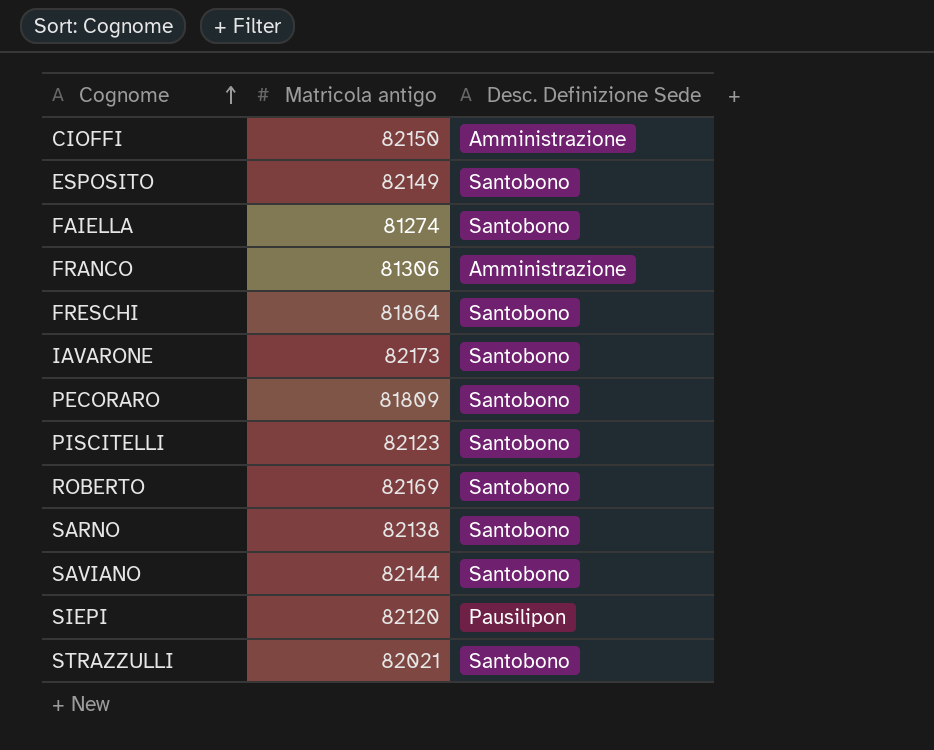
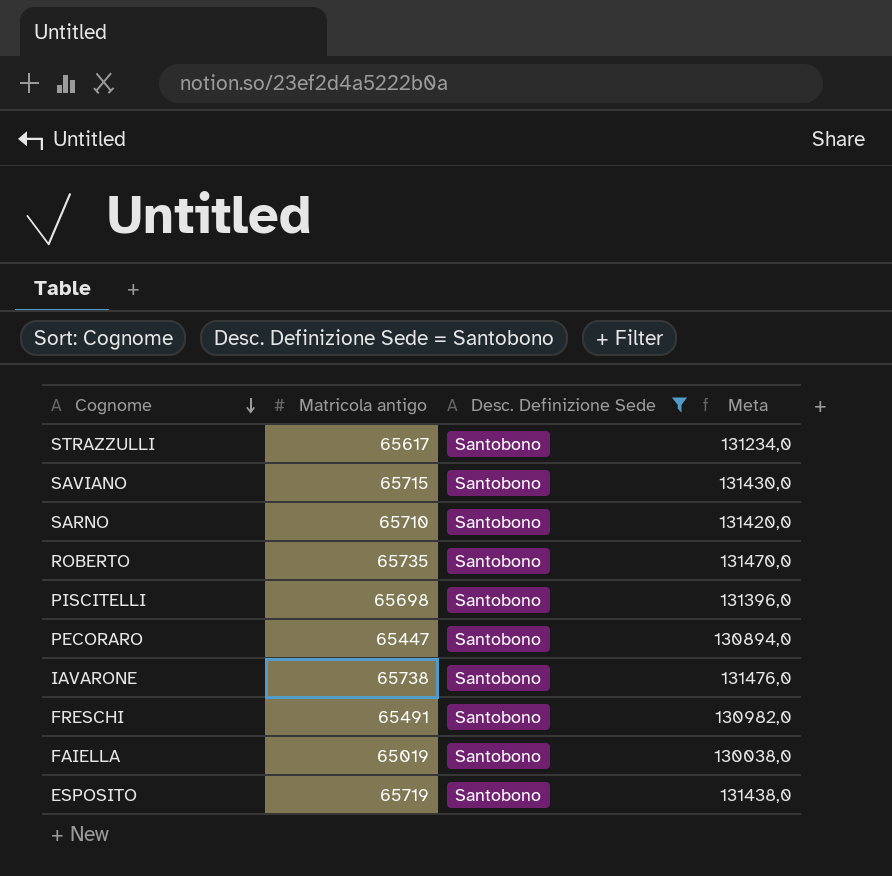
filter: none -> Desc. Definizione Sede = Santobono
row order: Cognome ascending -> Cognome descending
column Meta | formula: none -> [Matricola antigo] * 2
STRAZZULLI | Matricola antigo: 82021 -> 65617
SAVIANO | Matricola antigo: 82144 -> 65715
SARNO | Matricola antigo: 82138 -> 65710
ROBERTO | Matricola antigo: 82169 -> 65735
PISCITELLI | Matricola antigo: 82123 -> 65698
PECORARO | Matricola antigo: 81809 -> 65447
IAVARONE | Matricola antigo: 82173 -> 65738
FRESCHI | Matricola antigo: 81864 -> 65491
FAIELLA | Matricola antigo: 81274 -> 65019
ESPOSITO | Matricola antigo: 82149 -> 65719

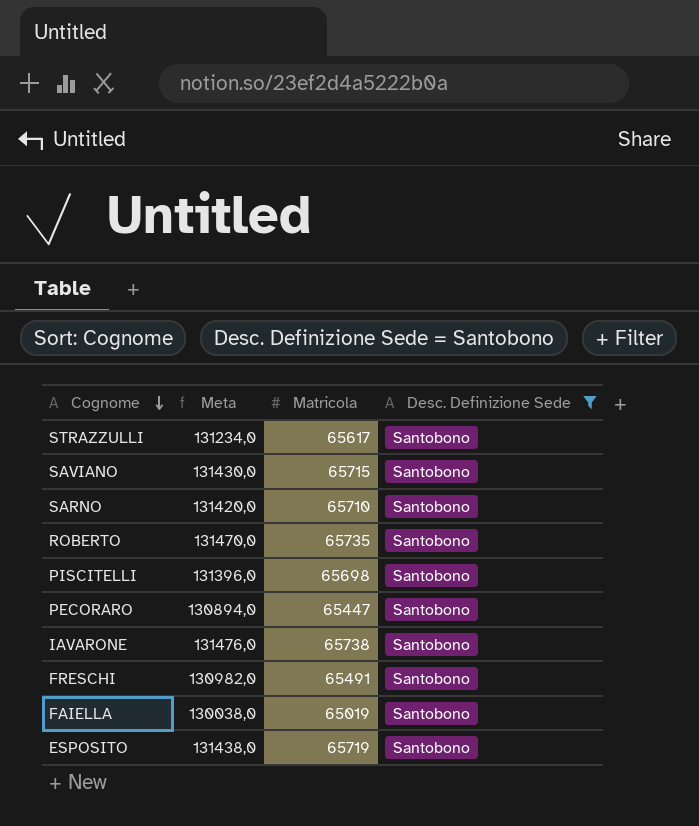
column Meta | position: 4 -> 2
column name: Matricola antigo -> Matricola

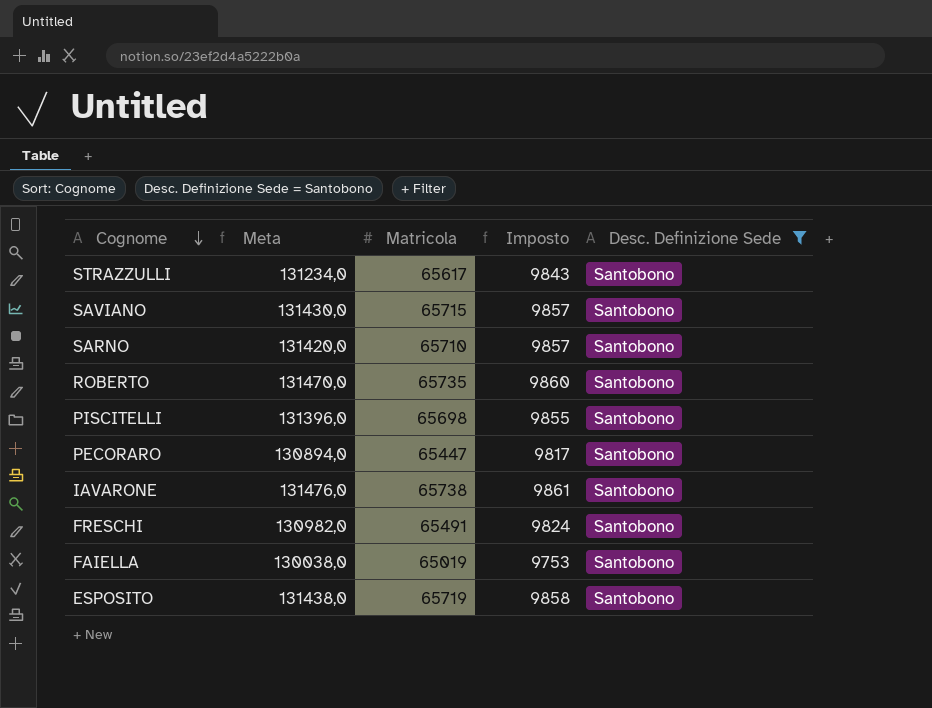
column Imposto | formula: none -> [Matricola] * 0,15

